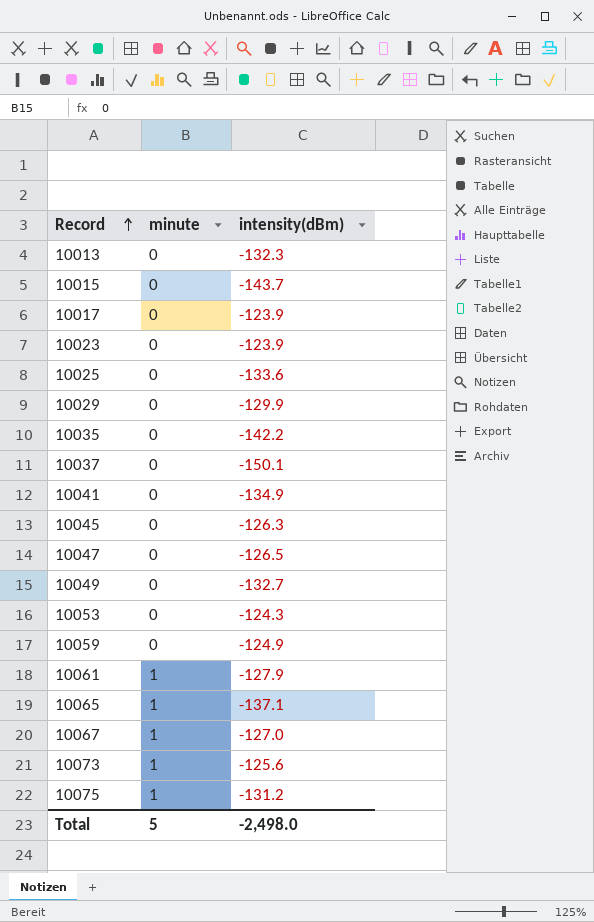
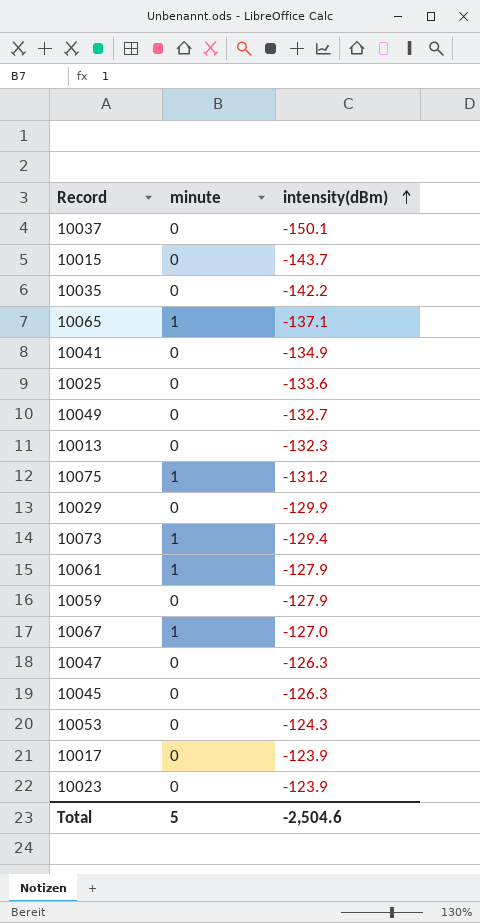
row order: Record ascending -> intensity(dBm) ascending
10073 | intensity(dBm): -125.6 -> -129.4
10059 | intensity(dBm): -124.9 -> -127.9
10047 | intensity(dBm): -126.5 -> -126.3
Total | intensity(dBm): -2,498.0 -> -2,504.6

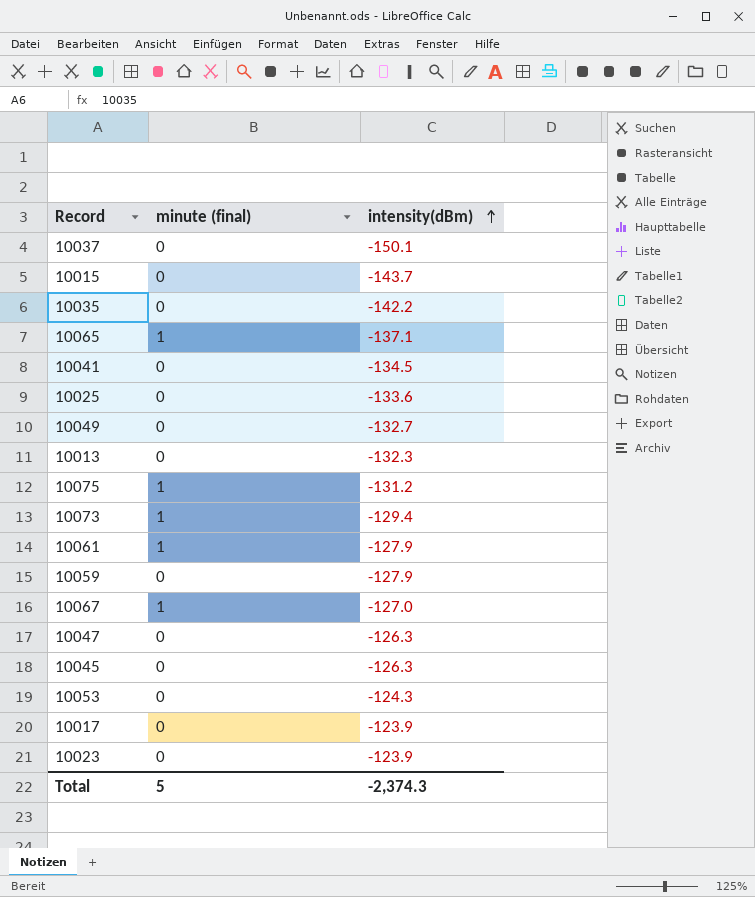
column name: minute -> minute (final)
row 10029: 0 | -129.9 -> none
10041 | intensity(dBm): -134.9 -> -134.5
Total | intensity(dBm): -2,504.6 -> -2,374.3

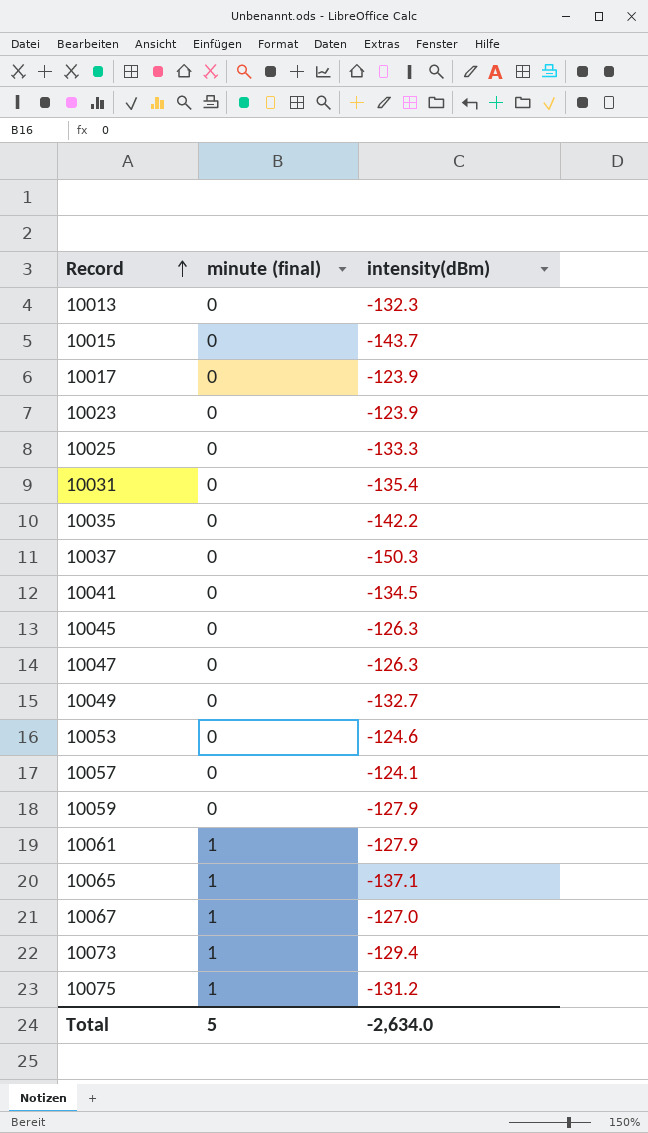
row order: intensity(dBm) ascending -> Record ascending
10025 | intensity(dBm): -133.6 -> -133.3
row 10031: none -> 0 | -135.4
10037 | intensity(dBm): -150.1 -> -150.3
10053 | intensity(dBm): -124.3 -> -124.6
row 10057: none -> 0 | -124.1
Total | intensity(dBm): -2,374.3 -> -2,634.0

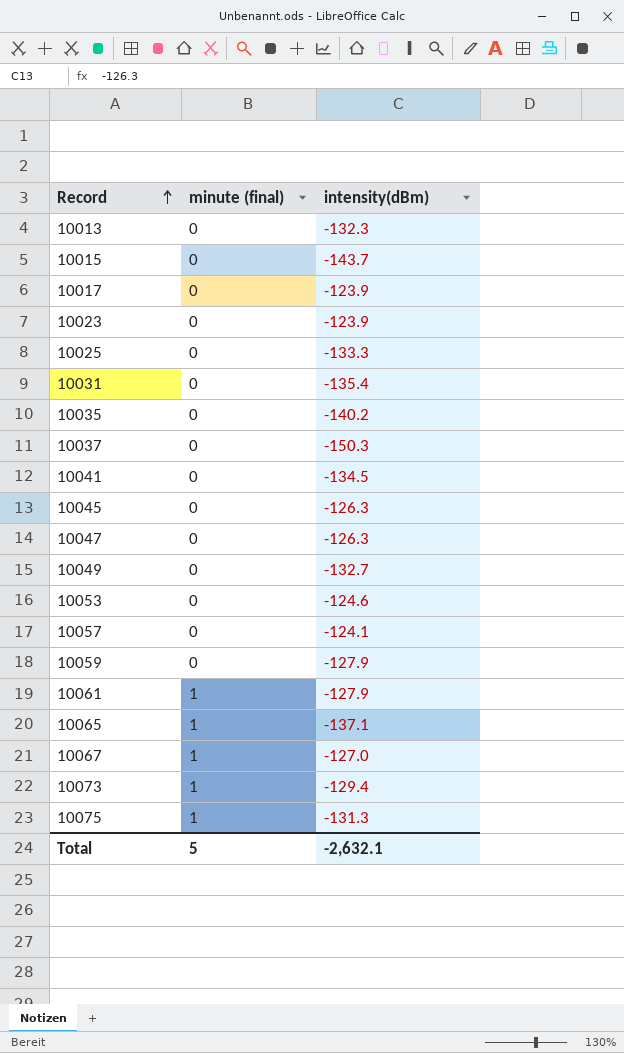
10035 | intensity(dBm): -142.2 -> -140.2
10075 | intensity(dBm): -131.2 -> -131.3
Total | intensity(dBm): -2,634.0 -> -2,632.1

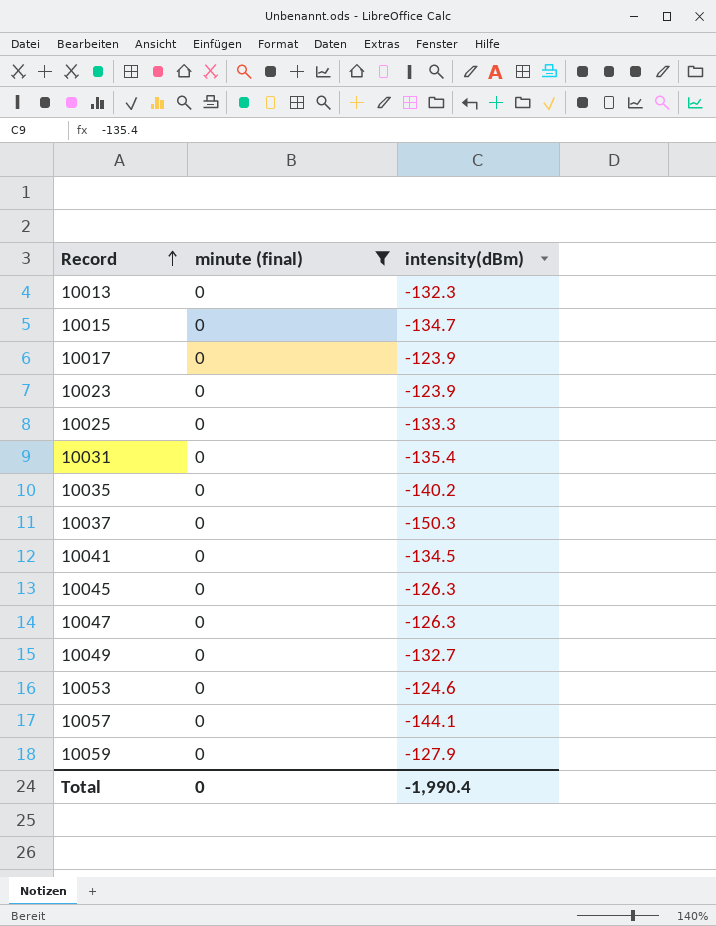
filter: none -> minute (final) = 0
10015 | intensity(dBm): -143.7 -> -134.7
10057 | intensity(dBm): -124.1 -> -144.1
Total | minute (final): 5 -> 0
Total | intensity(dBm): -2,632.1 -> -1,990.4

